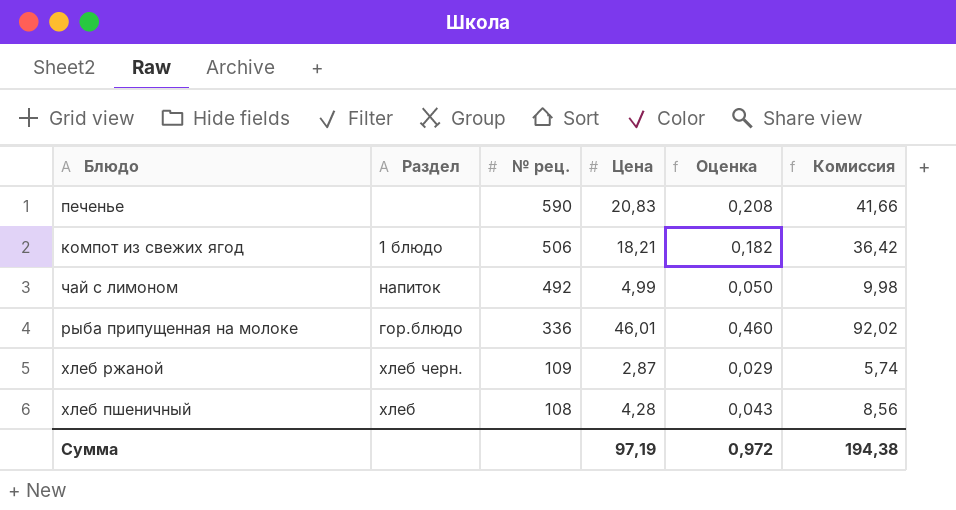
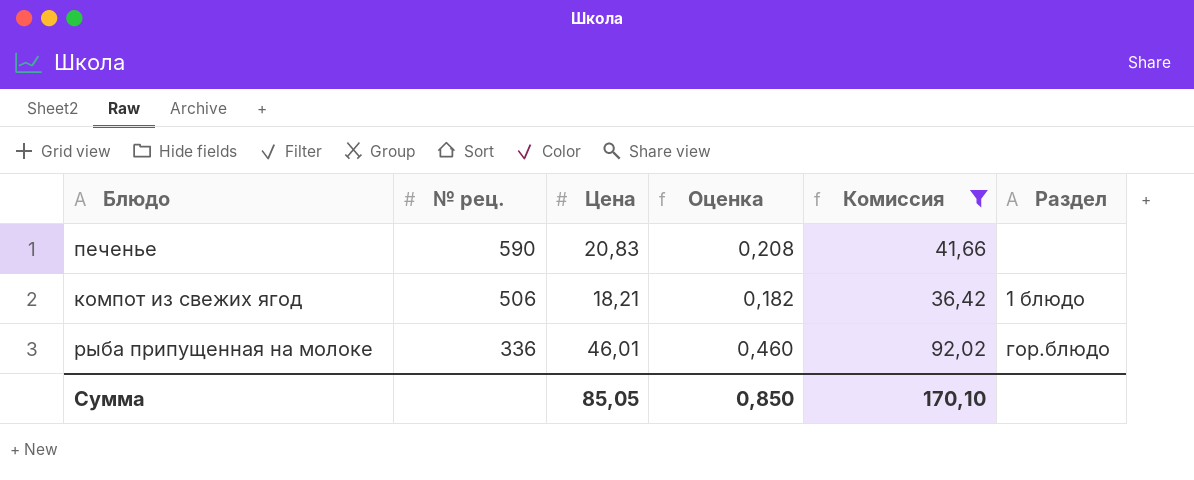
filter: none -> Комиссия >= 36,42
column Раздел | position: 2 -> 6
Сумма | Цена: 97,19 -> 85,05
Сумма | Оценка: 0,972 -> 0,850
Сумма | Комиссия: 194,38 -> 170,10

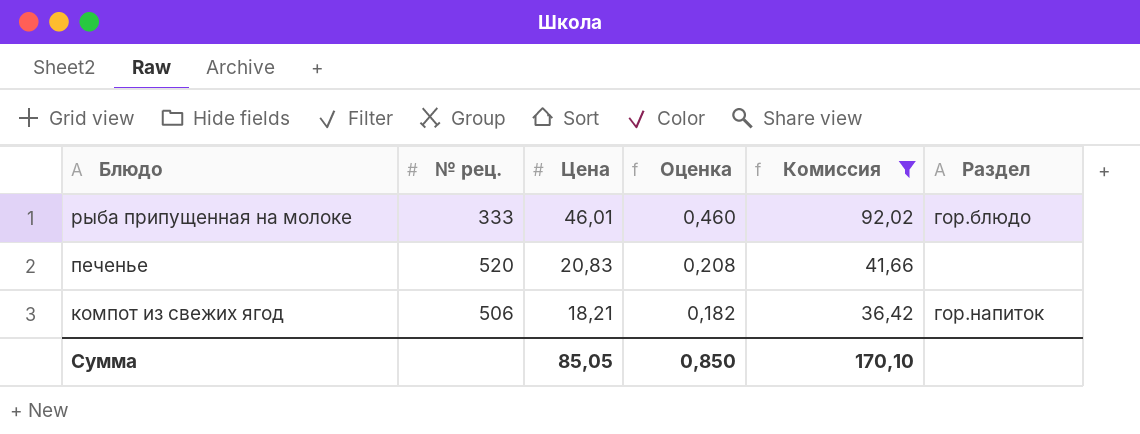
row order: № рец. descending -> Блюдо descending
рыба припущенная на молоке | № рец.: 336 -> 333
печенье | № рец.: 590 -> 520
компот из свежих ягод | Раздел: 1 блюдо -> гор.напиток

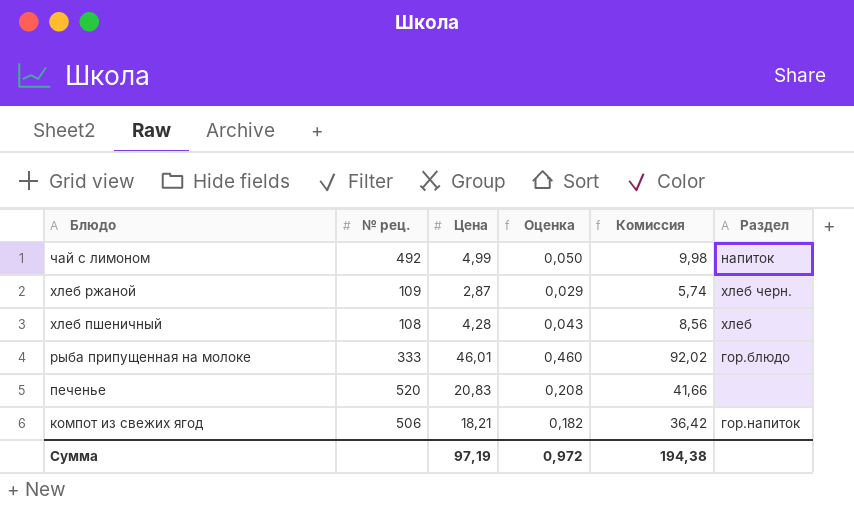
filter: Комиссия >= 36,42 -> none
Сумма | Цена: 85,05 -> 97,19
Сумма | Оценка: 0,850 -> 0,972
Сумма | Комиссия: 170,10 -> 194,38

